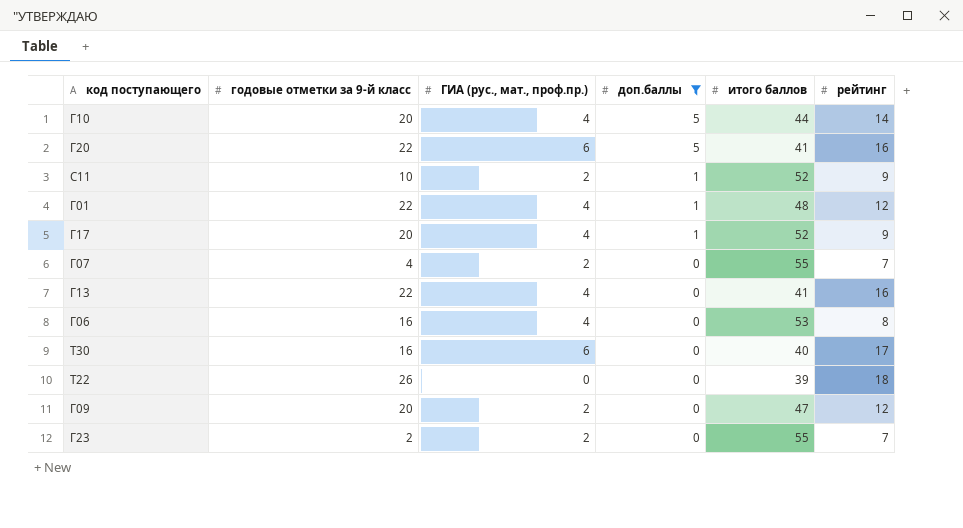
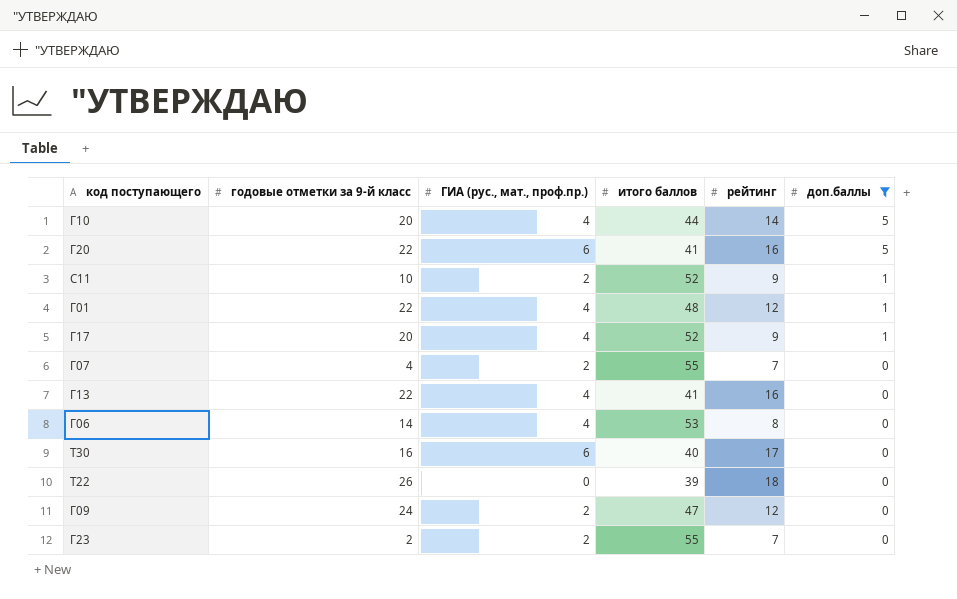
column доп.баллы | position: 4 -> 6
Г06 | годовые отметки за 9-й класс: 16 -> 14
Г09 | годовые отметки за 9-й класс: 20 -> 24

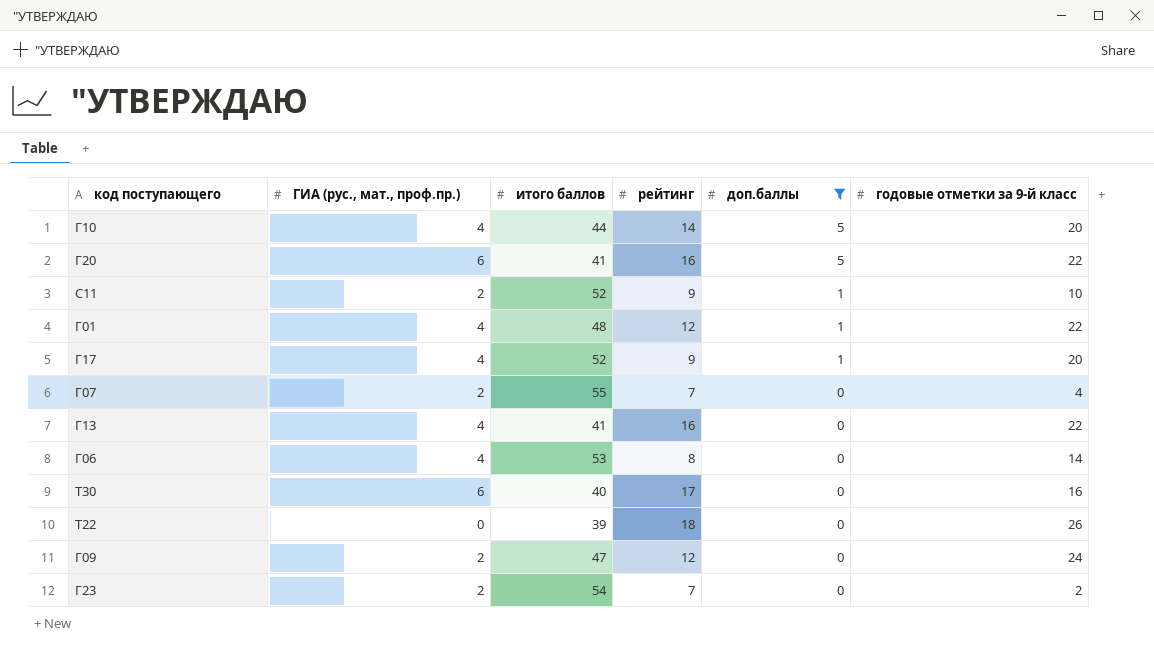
column годовые отметки за 9-й класс | position: 2 -> 6
Г23 | итого баллов: 55 -> 54

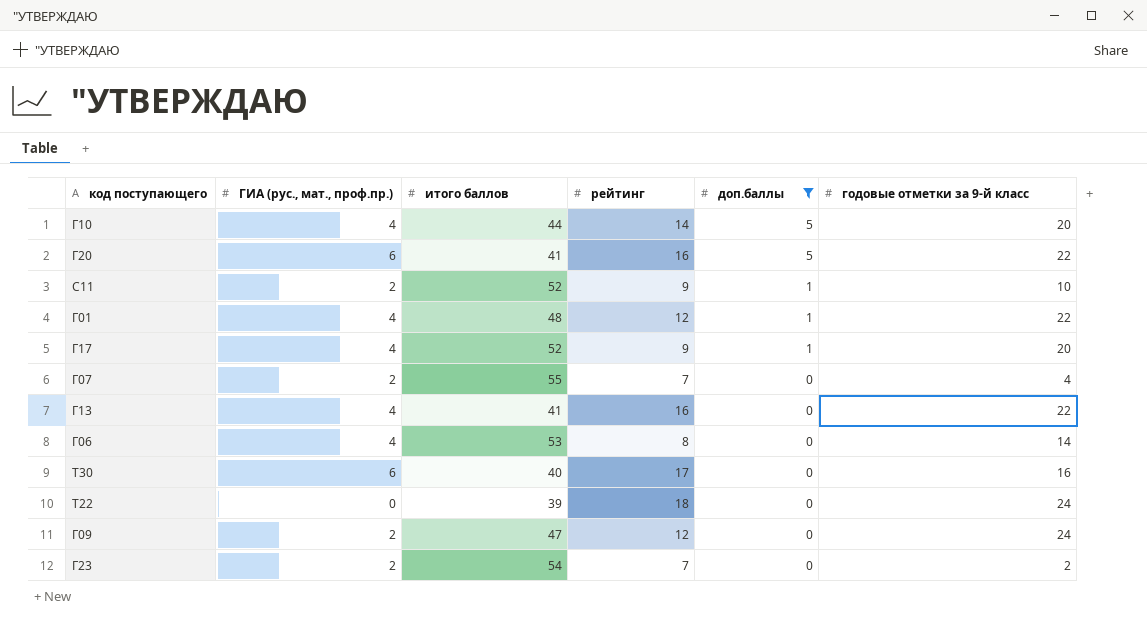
Т22 | годовые отметки за 9-й класс: 26 -> 24

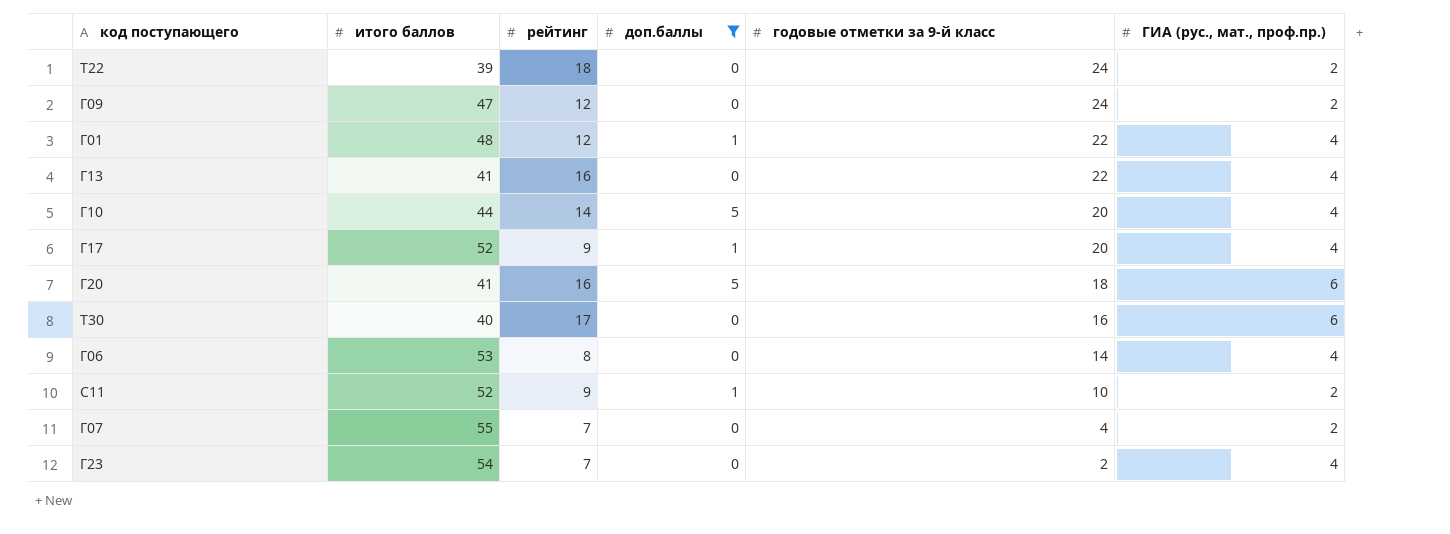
row order: доп.баллы descending -> годовые отметки за 9-й класс descending
column ГИА (рус., мат., проф.пр.) | position: 2 -> 6
Т22 | ГИА (рус., мат., проф.пр.): 0 -> 2
Г20 | годовые отметки за 9-й класс: 22 -> 18
Г23 | ГИА (рус., мат., проф.пр.): 2 -> 4

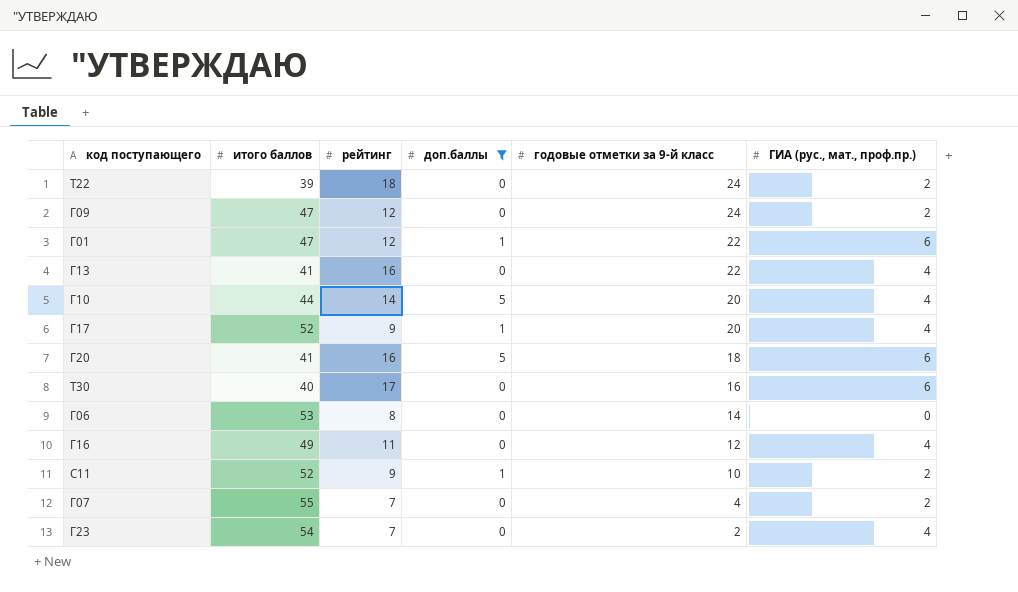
Г01 | итого баллов: 48 -> 47
Г01 | ГИА (рус., мат., проф.пр.): 4 -> 6
Г06 | ГИА (рус., мат., проф.пр.): 4 -> 0
row Г16: none -> 49 | 11 | 0 | 12 | 4

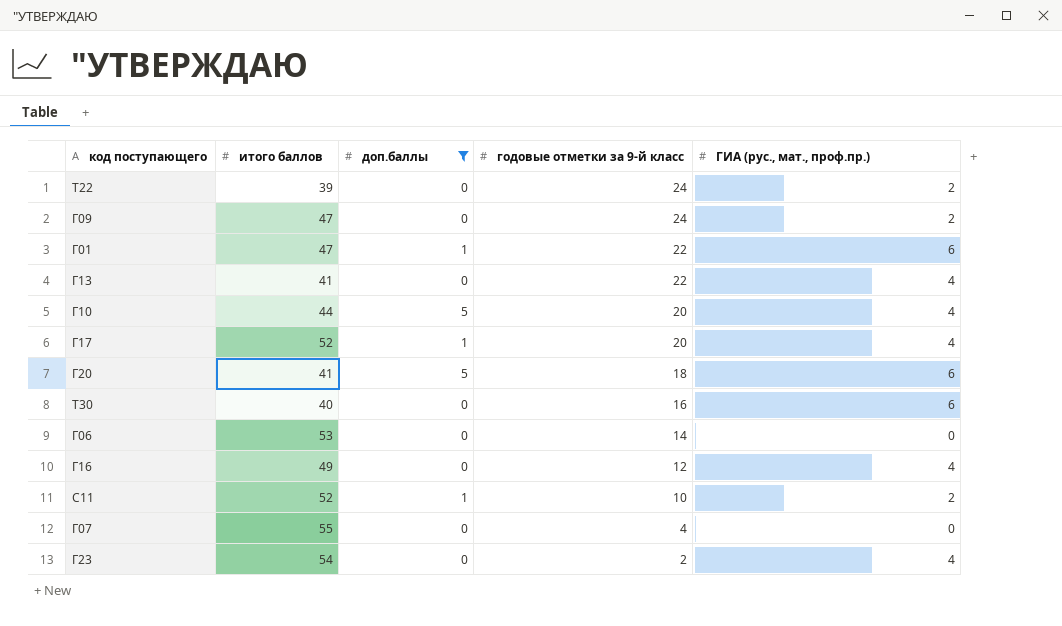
column рейтинг | position: 3 -> none
Г07 | ГИА (рус., мат., проф.пр.): 2 -> 0

